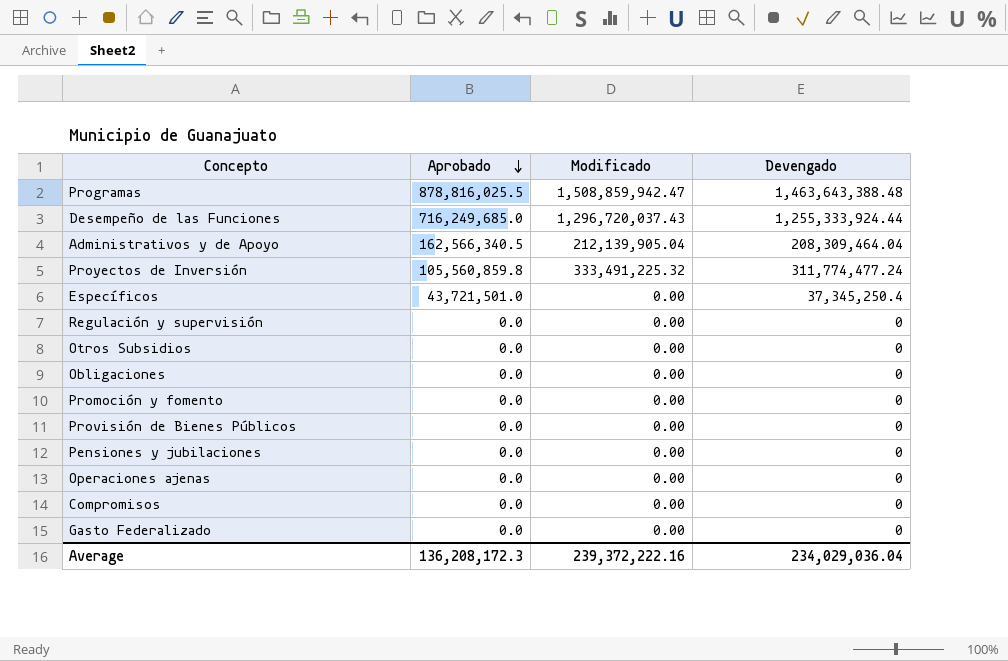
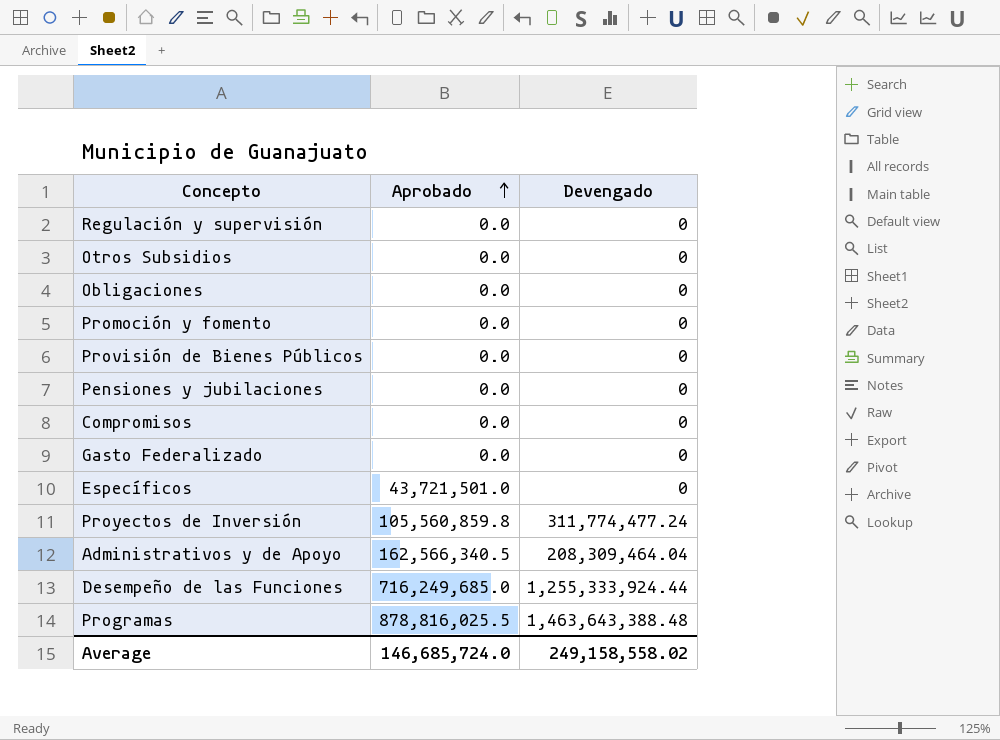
row order: Aprobado descending -> Aprobado ascending
column Modificado | position: 3 -> none
row Operaciones ajenas: 0.0 | 0.00 | 0 -> none
Específicos | Devengado: 37,345,250.4 -> 0
Average | Aprobado: 136,208,172.3 -> 146,685,724.0
Average | Devengado: 234,029,036.04 -> 249,158,558.02

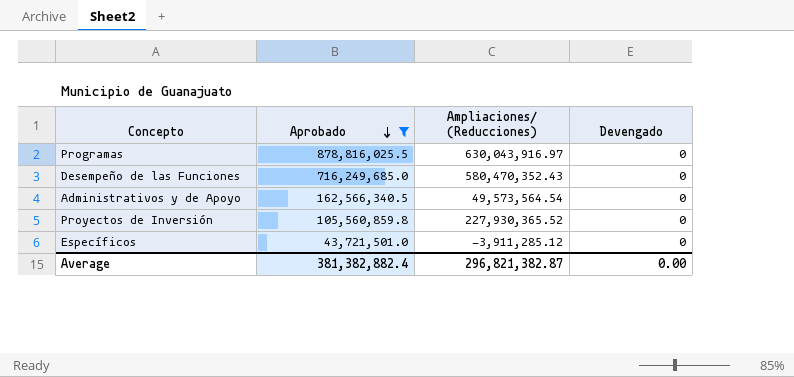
filter: none -> Aprobado != 0.0
row order: Aprobado ascending -> Aprobado descending
column Ampliaciones/ (Reducciones) | position: none -> 3
Programas | Devengado: 1,463,643,388.48 -> 0
Desempeño de las Funciones | Devengado: 1,255,333,924.44 -> 0
Administrativos y de Apoyo | Devengado: 208,309,464.04 -> 0
Proyectos de Inversión | Devengado: 311,774,477.24 -> 0
Average | Aprobado: 146,685,724.0 -> 381,382,882.4
Average | Devengado: 249,158,558.02 -> 0.00

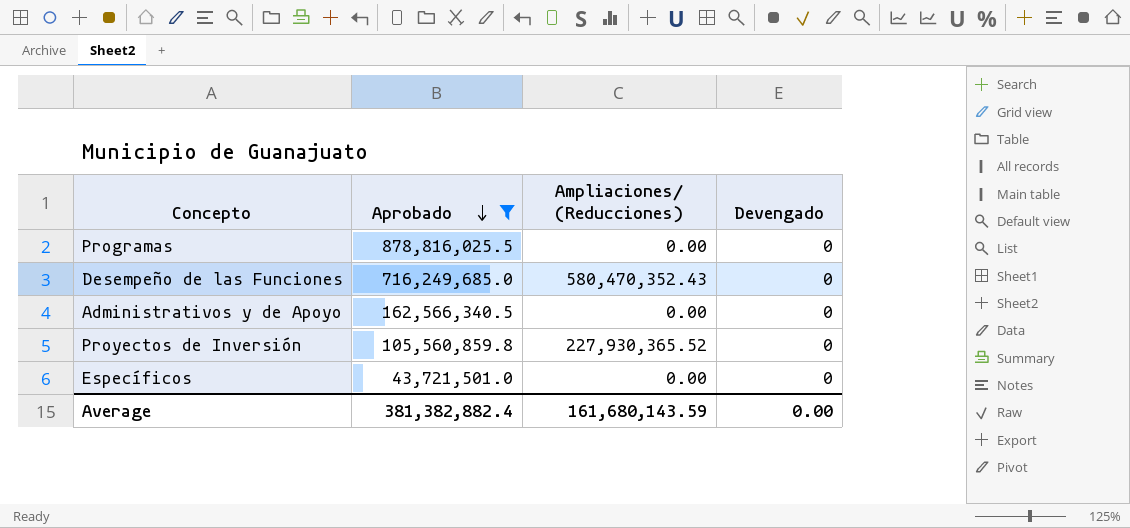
Programas | Ampliaciones/ (Reducciones): 630,043,916.97 -> 0.00
Administrativos y de Apoyo | Ampliaciones/ (Reducciones): 49,573,564.54 -> 0.00
Específicos | Ampliaciones/ (Reducciones): -3,911,285.12 -> 0.00
Average | Ampliaciones/ (Reducciones): 296,821,382.87 -> 161,680,143.59

